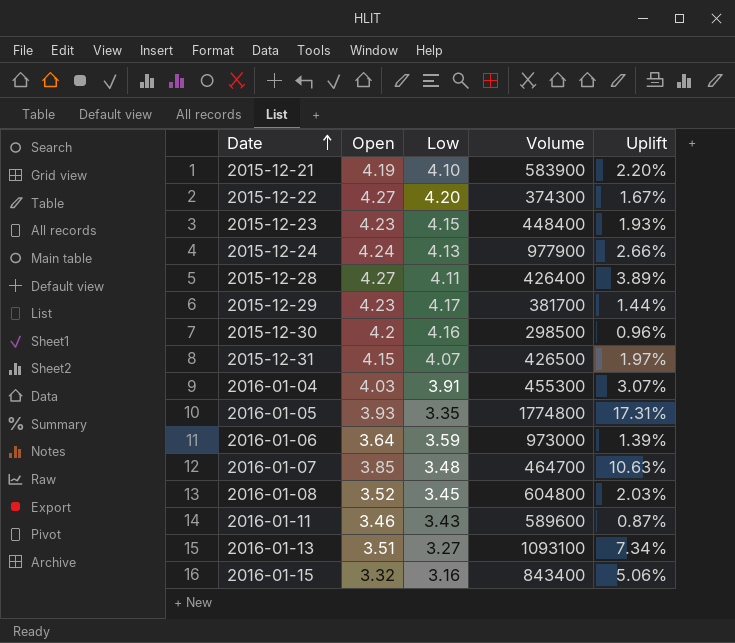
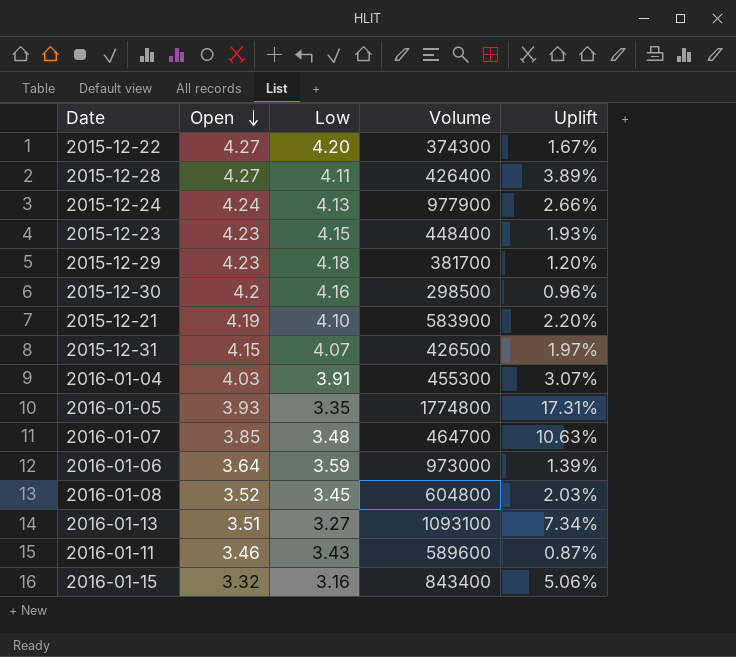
row order: Date ascending -> Open descending
2015-12-29 | Low: 4.17 -> 4.18
2015-12-29 | Uplift: 1.44% -> 1.20%

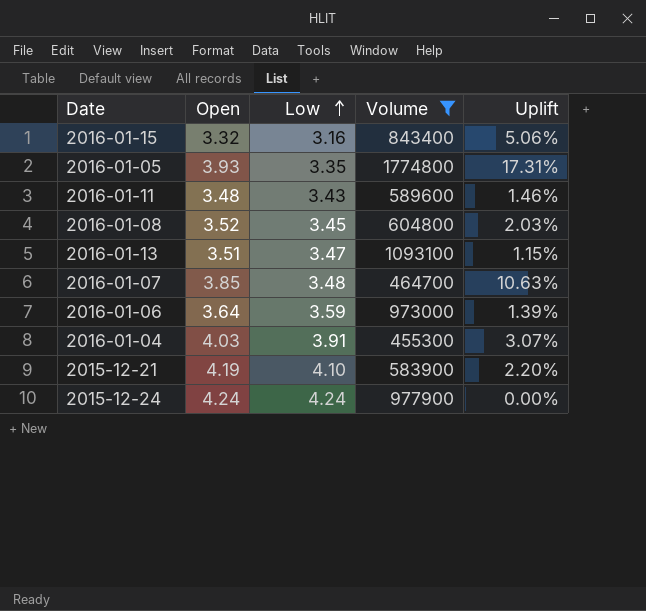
filter: none -> Volume >= 455300
row order: Open descending -> Low ascending
2016-01-11 | Open: 3.46 -> 3.48
2016-01-11 | Uplift: 0.87% -> 1.46%
2016-01-13 | Low: 3.27 -> 3.47
2016-01-13 | Uplift: 7.34% -> 1.15%
2015-12-24 | Low: 4.13 -> 4.24
2015-12-24 | Uplift: 2.66% -> 0.00%

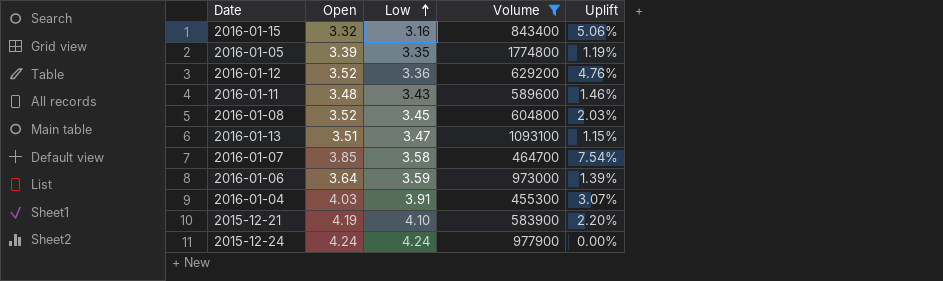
2016-01-05 | Open: 3.93 -> 3.39
2016-01-05 | Uplift: 17.31% -> 1.19%
row 2016-01-12: none -> 3.52 | 3.36 | 629200 | 4.76%
2016-01-07 | Low: 3.48 -> 3.58
2016-01-07 | Uplift: 10.63% -> 7.54%

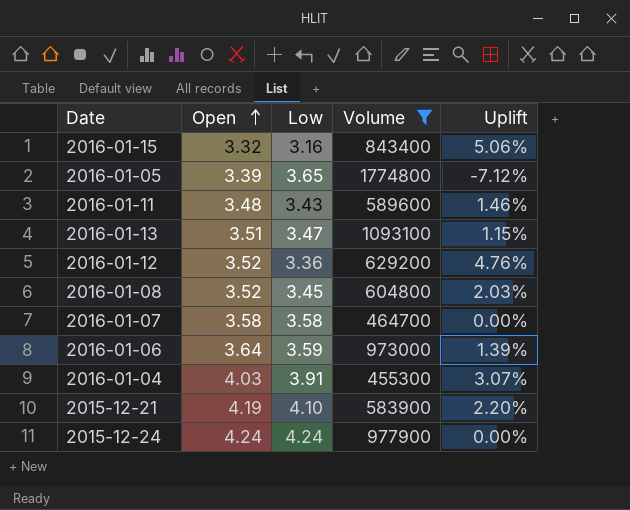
row order: Low ascending -> Open ascending
2016-01-05 | Low: 3.35 -> 3.65
2016-01-05 | Uplift: 1.19% -> -7.12%
2016-01-07 | Open: 3.85 -> 3.58
2016-01-07 | Uplift: 7.54% -> 0.00%

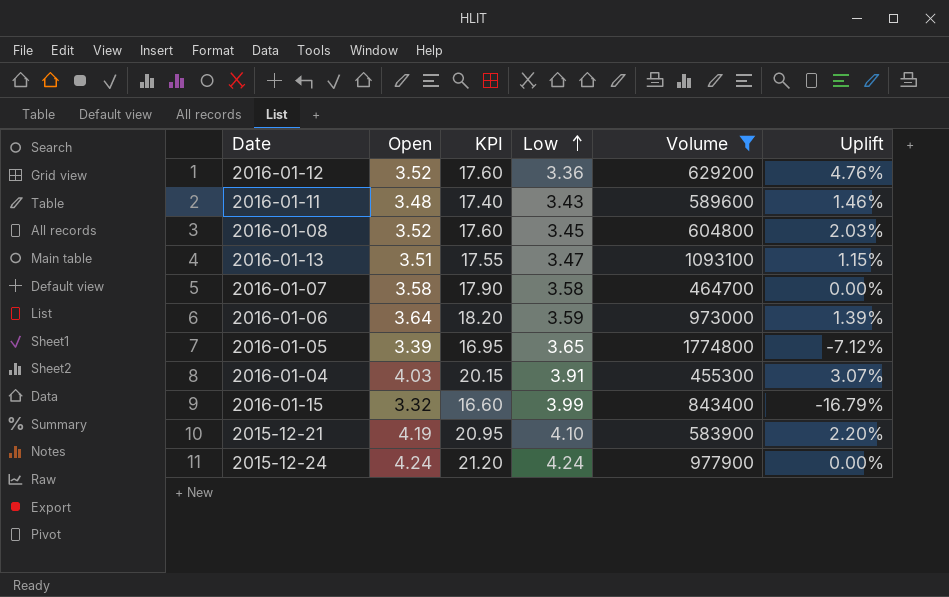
row order: Open ascending -> Low ascending
column KPI | formula: none -> [Open] * 5
2016-01-15 | Low: 3.16 -> 3.99
2016-01-15 | Uplift: 5.06% -> -16.79%

